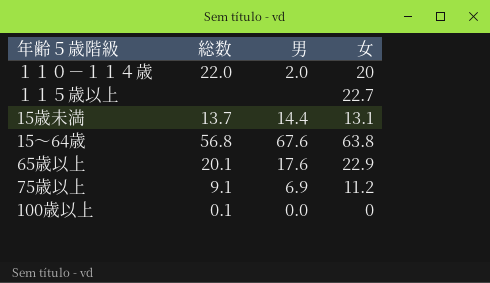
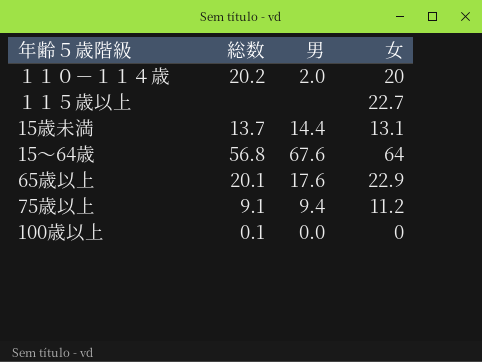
１１０－１１４歳 | 総数: 22.0 -> 20.2
15～64歳 | 女: 63.8 -> 64
75歳以上 | 男: 6.9 -> 9.4

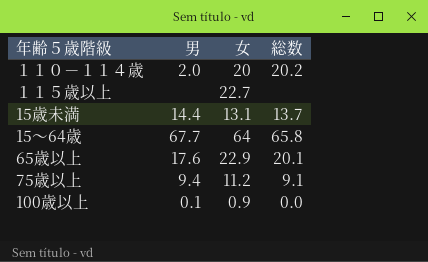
column 総数 | position: 2 -> 4
15～64歳 | 男: 67.6 -> 67.7
15～64歳 | 総数: 56.8 -> 65.8
100歳以上 | 男: 0.0 -> 0.1
100歳以上 | 女: 0 -> 0.9
100歳以上 | 総数: 0.1 -> 0.0

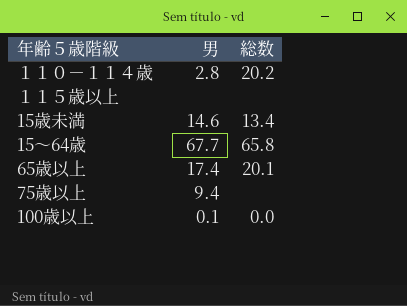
column 女 | position: 3 -> none
１１０－１１４歳 | 男: 2.0 -> 2.8
15歳未満 | 男: 14.4 -> 14.6
15歳未満 | 総数: 13.7 -> 13.4
65歳以上 | 男: 17.6 -> 17.4
75歳以上 | 総数: 9.1 -> none

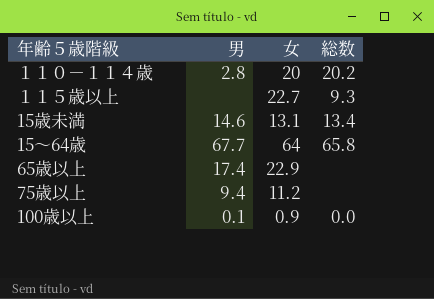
column 女 | position: none -> 3
１１５歳以上 | 総数: none -> 9.3
65歳以上 | 総数: 20.1 -> none

